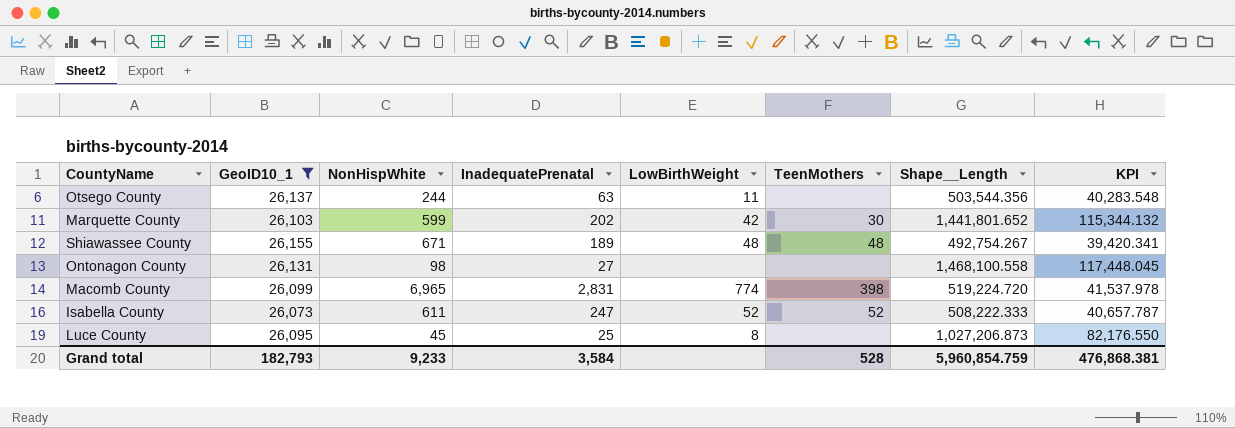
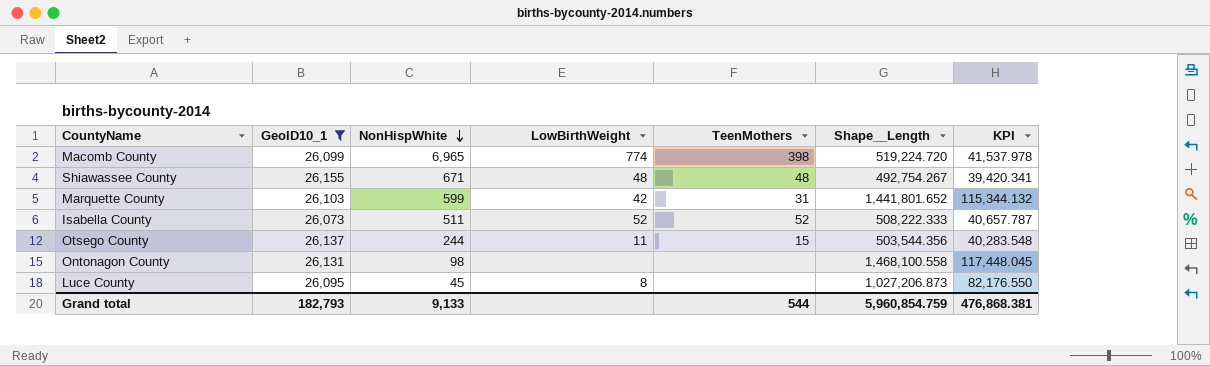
row order: none -> NonHispWhite descending
column InadequatePrenatal | position: 4 -> none
Marquette County | TeenMothers: 30 -> 31
Isabella County | NonHispWhite: 611 -> 511
Otsego County | TeenMothers: none -> 15
Grand total | NonHispWhite: 9,233 -> 9,133
Grand total | TeenMothers: 528 -> 544

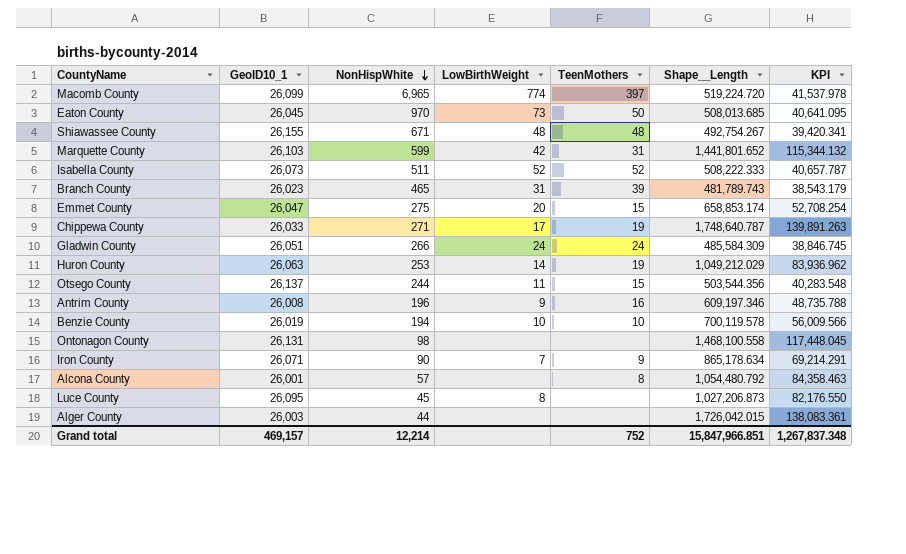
filter: GeoID10_1 >= 26,073 -> none
Macomb County | TeenMothers: 398 -> 397
Grand total | GeoID10_1: 182,793 -> 469,157
Grand total | NonHispWhite: 9,133 -> 12,214
Grand total | TeenMothers: 544 -> 752
Grand total | Shape__Length: 5,960,854.759 -> 15,847,966.851
Grand total | KPI: 476,868.381 -> 1,267,837.348

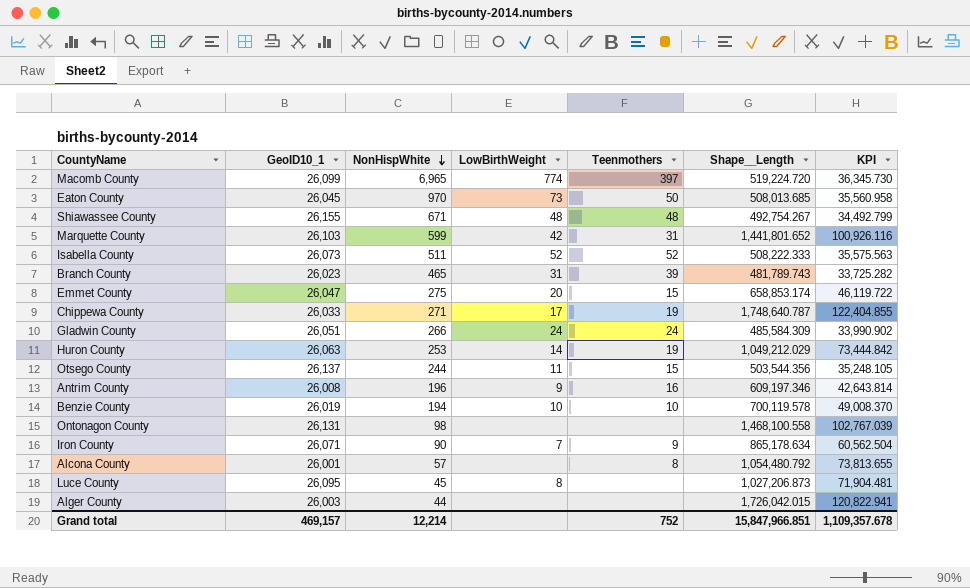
column name: TeenMothers -> Teenmothers
column KPI | formula: [Shape__Length] * 0.08 -> [Shape__Length] * 0.07
Grand total | KPI: 1,267,837.348 -> 1,109,357.678

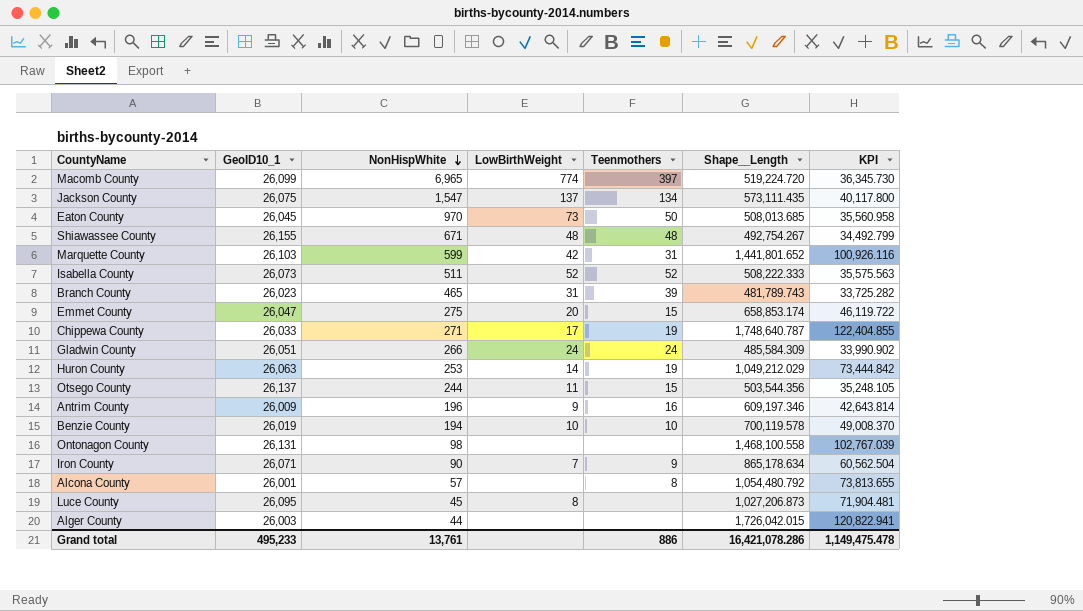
row Jackson County: none -> 26,075 | 1,547 | 137 | 134 | 573,111.435 | 40,117.800
Antrim County | GeoID10_1: 26,008 -> 26,009
Grand total | GeoID10_1: 469,157 -> 495,233
Grand total | NonHispWhite: 12,214 -> 13,761
Grand total | Teenmothers: 752 -> 886
Grand total | Shape__Length: 15,847,966.851 -> 16,421,078.286
Grand total | KPI: 1,109,357.678 -> 1,149,475.478

